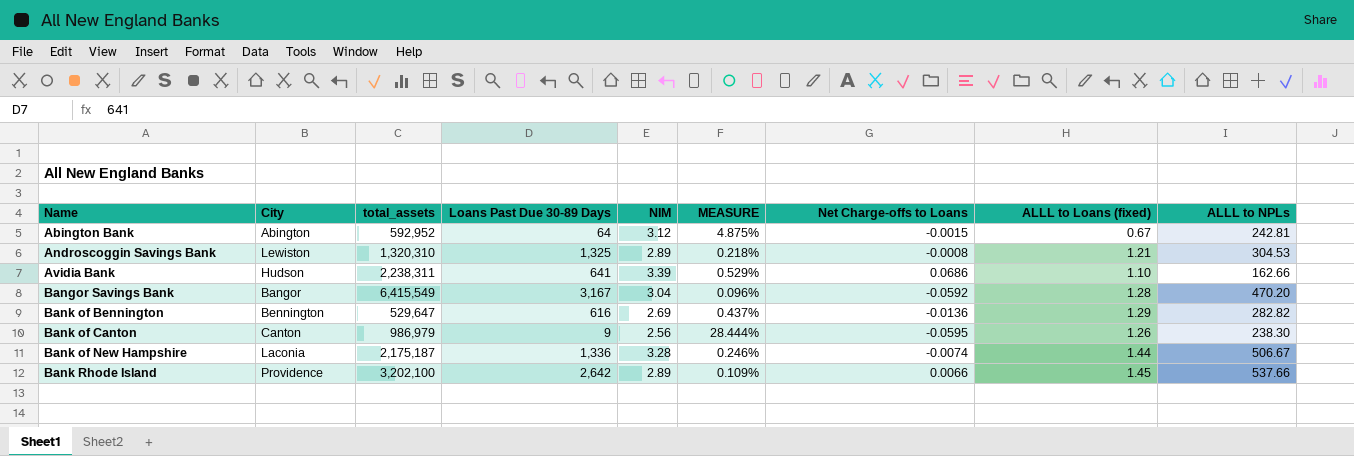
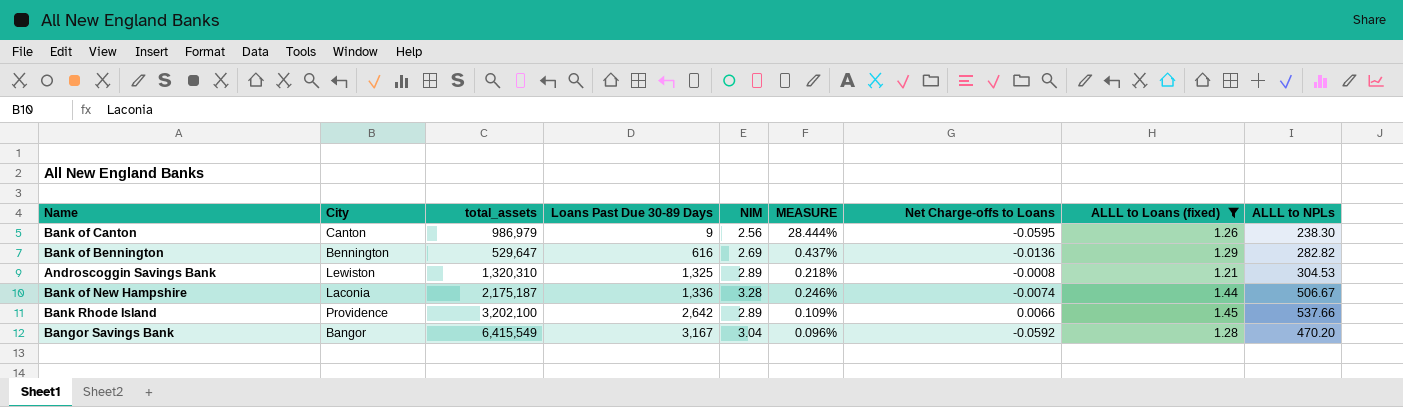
filter: none -> ALLL to Loans (fixed) >= 1.21
row order: Name ascending -> Loans Past Due 30-89 Days ascending

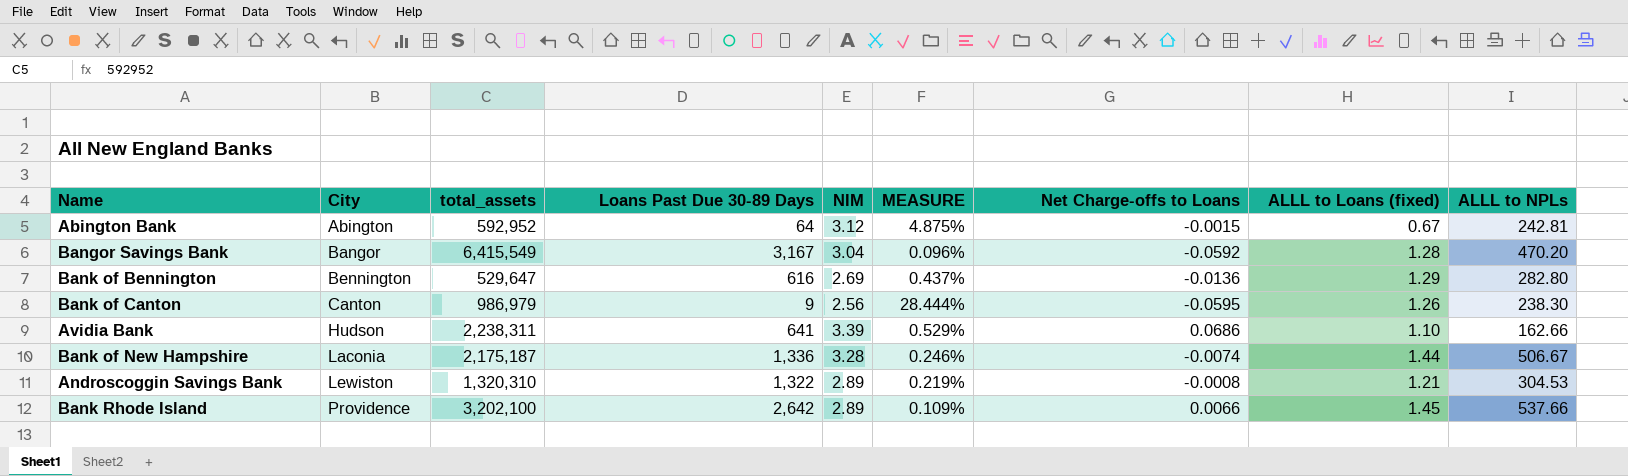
filter: ALLL to Loans (fixed) >= 1.21 -> none
row order: Loans Past Due 30-89 Days ascending -> City ascending
Bank of Bennington | ALLL to NPLs: 282.82 -> 282.80
Androscoggin Savings Bank | Loans Past Due 30-89 Days: 1,325 -> 1,322
Androscoggin Savings Bank | MEASURE: 0.218% -> 0.219%

